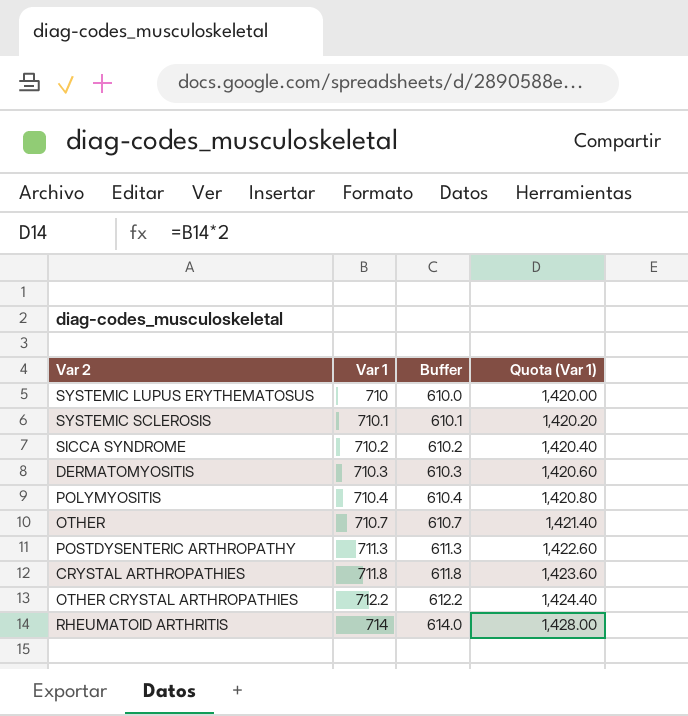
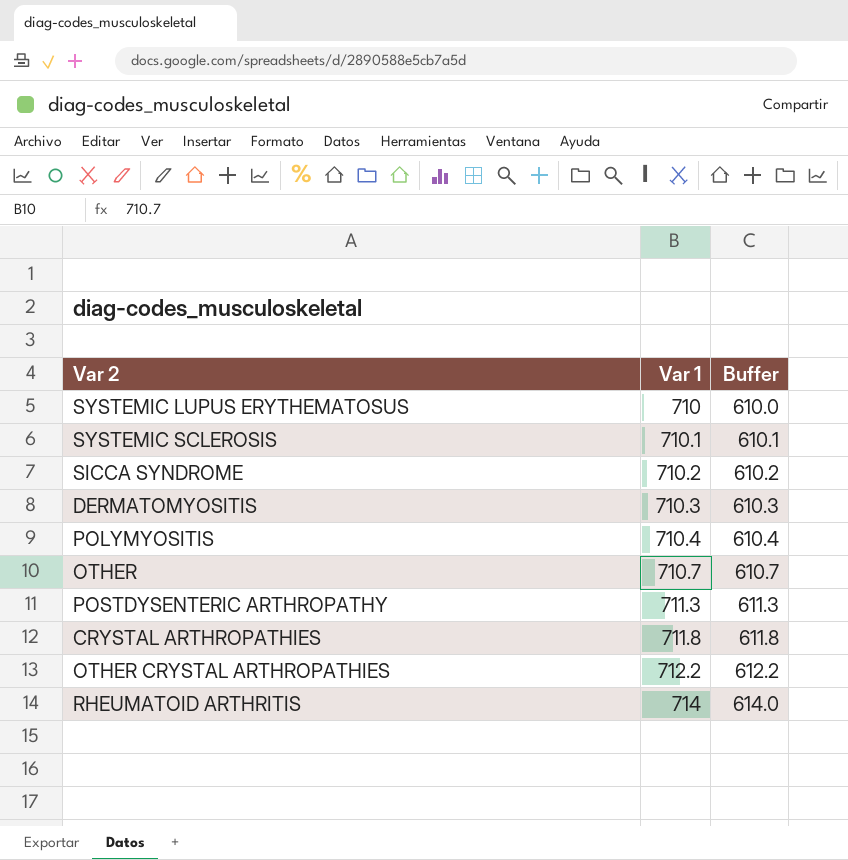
column Quota (Var 1) | formula: [Var 1] * 2 -> none

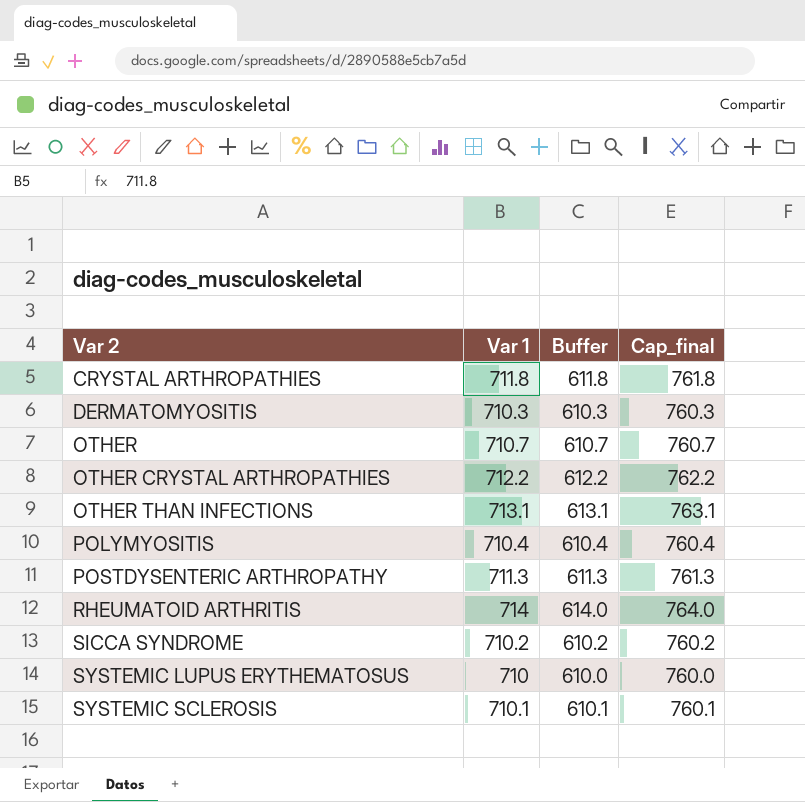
row order: Var 1 ascending -> Var 2 ascending
column Cap_final | formula: none -> [Var 1] + 50
row OTHER THAN INFECTIONS: none -> 713.1 | 613.1 | 763.1

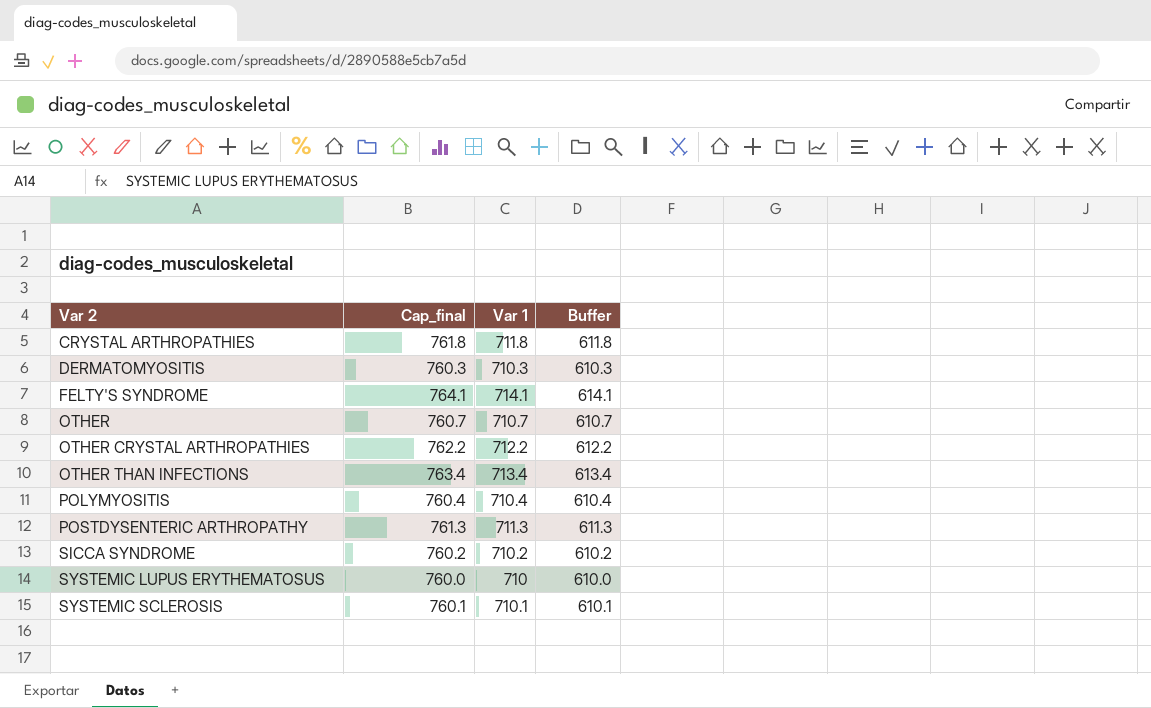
column Cap_final | position: 4 -> 2
row RHEUMATOID ARTHRITIS: 714 | 614.0 | 764.0 -> none
row FELTY'S SYNDROME: none -> 764.1 | 714.1 | 614.1
OTHER THAN INFECTIONS | Cap_final: 763.1 -> 763.4
OTHER THAN INFECTIONS | Var 1: 713.1 -> 713.4
OTHER THAN INFECTIONS | Buffer: 613.1 -> 613.4

